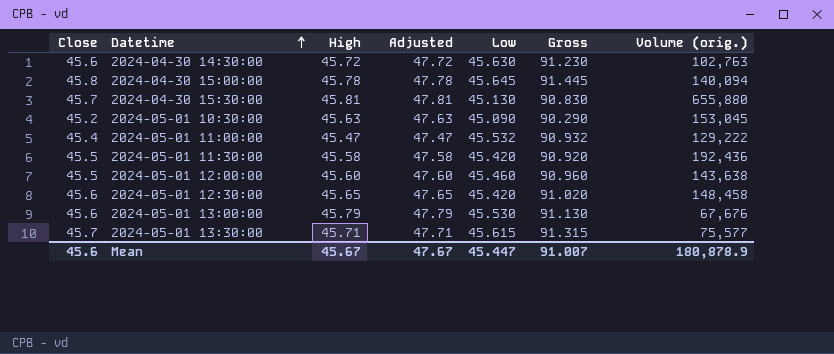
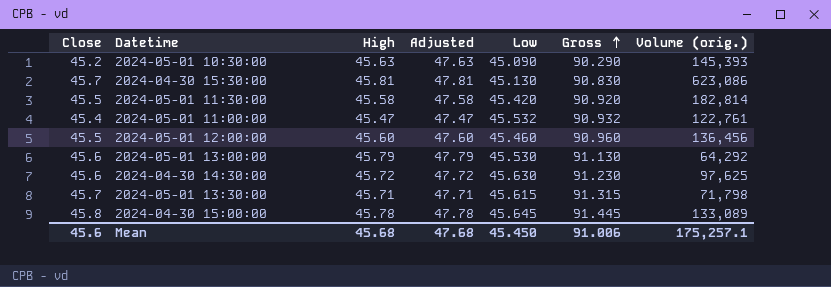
row order: Datetime ascending -> Gross ascending
row 2024-05-01 12:30:00: 45.6 | 45.65 | 47.65 | 45.420 | 91.020 | 148,458 -> none
2024-05-01 10:30:00 | Volume (orig.): 153,045 -> 145,393
2024-04-30 15:30:00 | Volume (orig.): 655,880 -> 623,086
2024-05-01 11:30:00 | Volume (orig.): 192,436 -> 182,814
2024-05-01 11:00:00 | Volume (orig.): 129,222 -> 122,761
2024-05-01 12:00:00 | Volume (orig.): 143,638 -> 136,456
2024-05-01 13:00:00 | Volume (orig.): 67,676 -> 64,292
2024-04-30 14:30:00 | Volume (orig.): 102,763 -> 97,625
2024-05-01 13:30:00 | Volume (orig.): 75,577 -> 71,798
2024-04-30 15:00:00 | Volume (orig.): 140,094 -> 133,089
Mean | High: 45.67 -> 45.68
Mean | Adjusted: 47.67 -> 47.68
Mean | Low: 45.447 -> 45.450
Mean | Gross: 91.007 -> 91.006
Mean | Volume (orig.): 180,878.9 -> 175,257.1

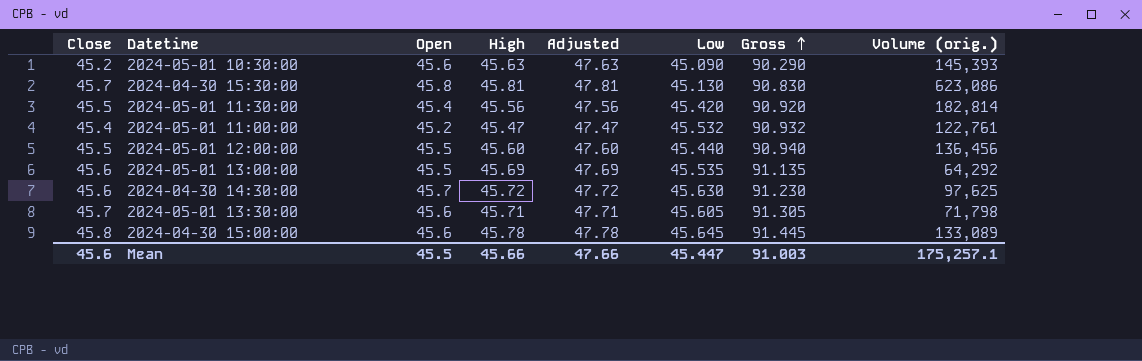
column Open | position: none -> 3
2024-05-01 11:30:00 | High: 45.58 -> 45.56
2024-05-01 11:30:00 | Adjusted: 47.58 -> 47.56
2024-05-01 12:00:00 | Low: 45.460 -> 45.440
2024-05-01 12:00:00 | Gross: 90.960 -> 90.940
2024-05-01 13:00:00 | High: 45.79 -> 45.69
2024-05-01 13:00:00 | Adjusted: 47.79 -> 47.69
2024-05-01 13:00:00 | Low: 45.530 -> 45.535
2024-05-01 13:00:00 | Gross: 91.130 -> 91.135
2024-05-01 13:30:00 | Low: 45.615 -> 45.605
2024-05-01 13:30:00 | Gross: 91.315 -> 91.305
Mean | High: 45.68 -> 45.66
Mean | Adjusted: 47.68 -> 47.66
Mean | Low: 45.450 -> 45.447
Mean | Gross: 91.006 -> 91.003

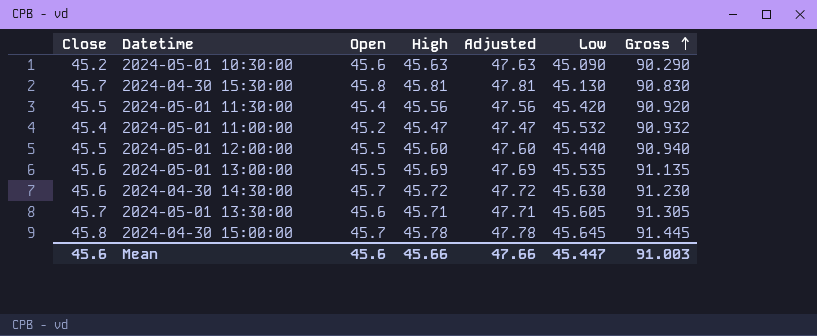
column Volume (orig.) | position: 8 -> none
2024-04-30 15:00:00 | Open: 45.6 -> 45.7
Mean | Open: 45.5 -> 45.6

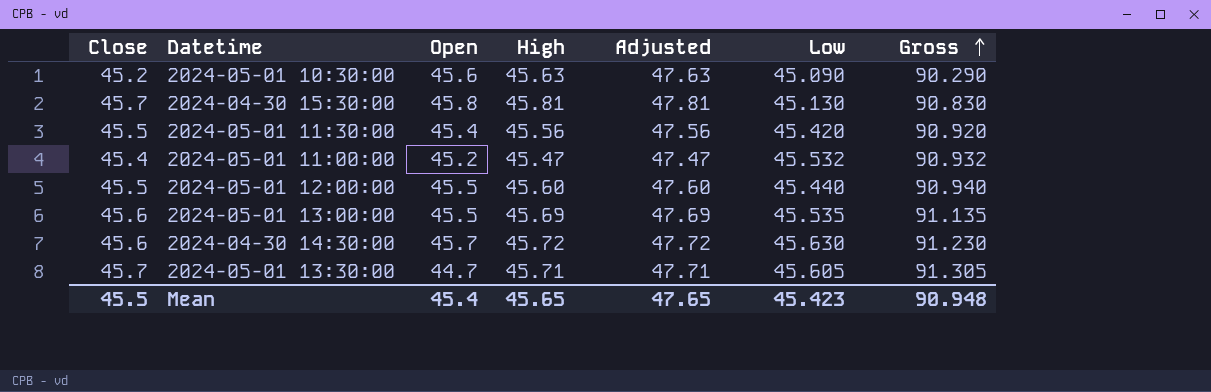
row 2024-04-30 15:00:00: 45.8 | 45.7 | 45.78 | 47.78 | 45.645 | 91.445 -> none
2024-05-01 13:30:00 | Open: 45.6 -> 44.7
Mean | Close: 45.6 -> 45.5
Mean | Open: 45.6 -> 45.4
Mean | High: 45.66 -> 45.65
Mean | Adjusted: 47.66 -> 47.65
Mean | Low: 45.447 -> 45.423
Mean | Gross: 91.003 -> 90.948

